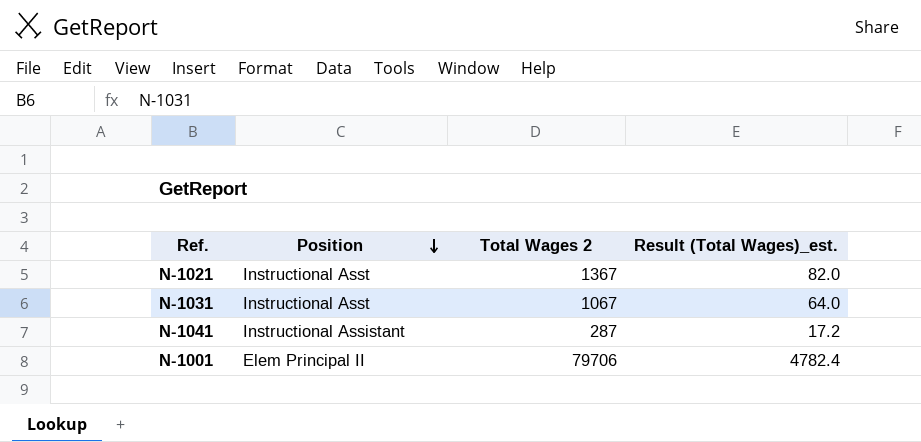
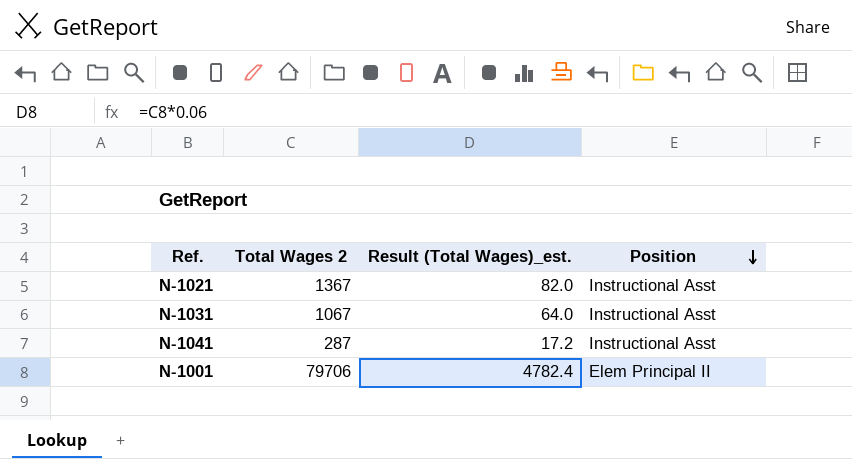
column Position | position: 2 -> 4
N-1041 | Position: Instructional Assistant -> Instructional Asst

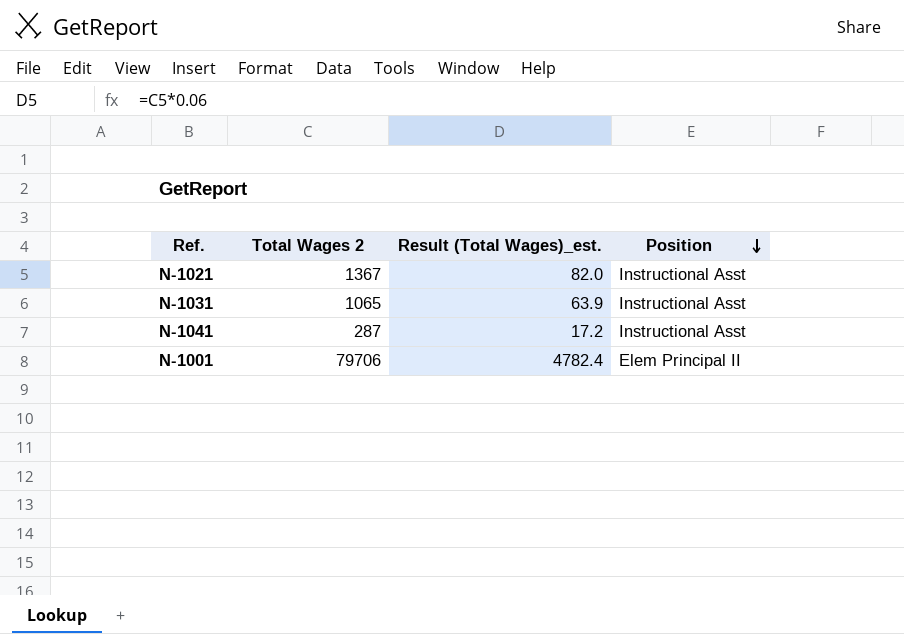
N-1031 | Total Wages 2: 1067 -> 1065
N-1031 | Result (Total Wages)_est.: 64.0 -> 63.9

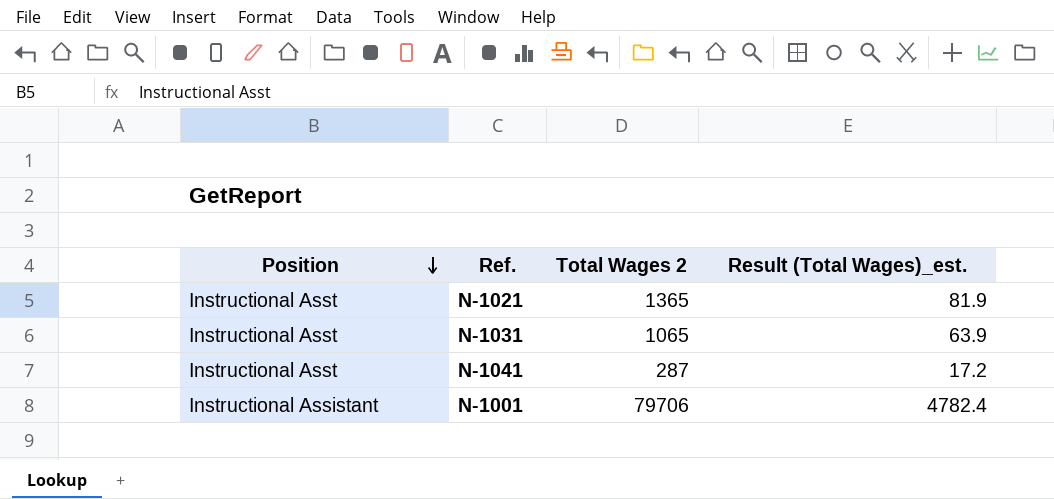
column Position | position: 4 -> 1
N-1021 | Total Wages 2: 1367 -> 1365
N-1021 | Result (Total Wages)_est.: 82.0 -> 81.9
N-1001 | Position: Elem Principal II -> Instructional Assistant

